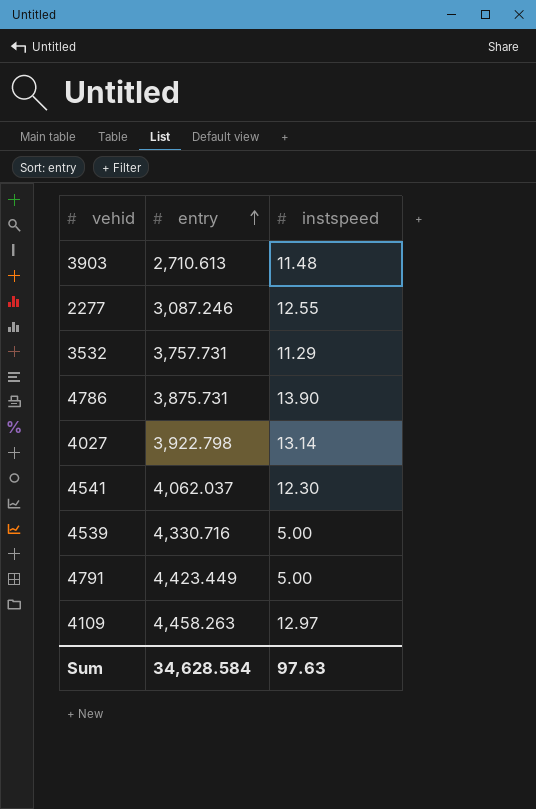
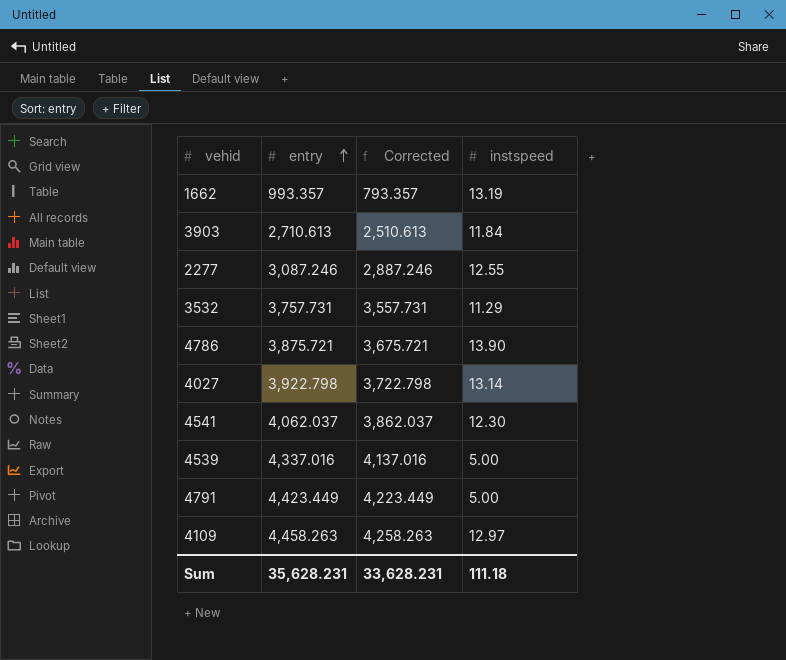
column Corrected | formula: none -> [entry] - 200
row 1662: none -> 993.357 | 793.357 | 13.19
3903 | instspeed: 11.48 -> 11.84
4786 | entry: 3,875.731 -> 3,875.721
4539 | entry: 4,330.716 -> 4,337.016
Sum | entry: 34,628.584 -> 35,628.231
Sum | instspeed: 97.63 -> 111.18

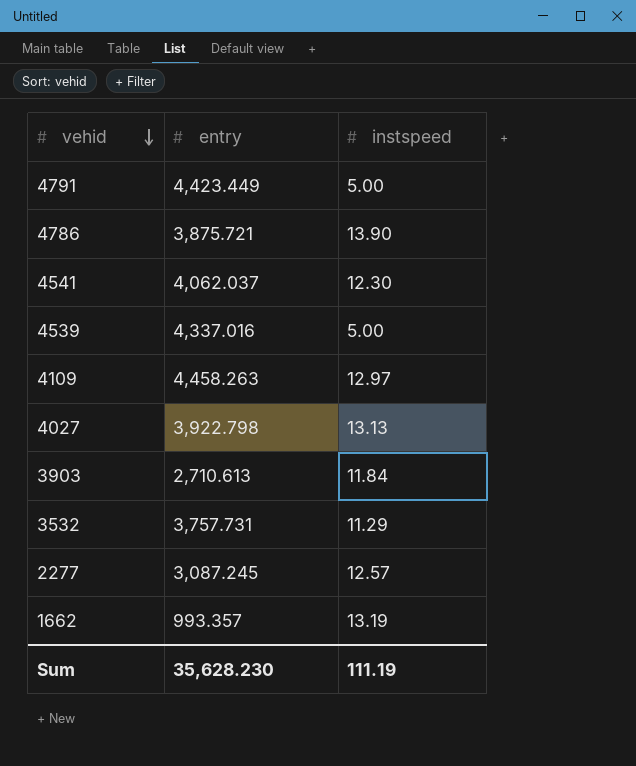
row order: entry ascending -> vehid descending
column Corrected | formula: [entry] - 200 -> none
4027 | instspeed: 13.14 -> 13.13
2277 | entry: 3,087.246 -> 3,087.245
2277 | instspeed: 12.55 -> 12.57
Sum | entry: 35,628.231 -> 35,628.230
Sum | instspeed: 111.18 -> 111.19

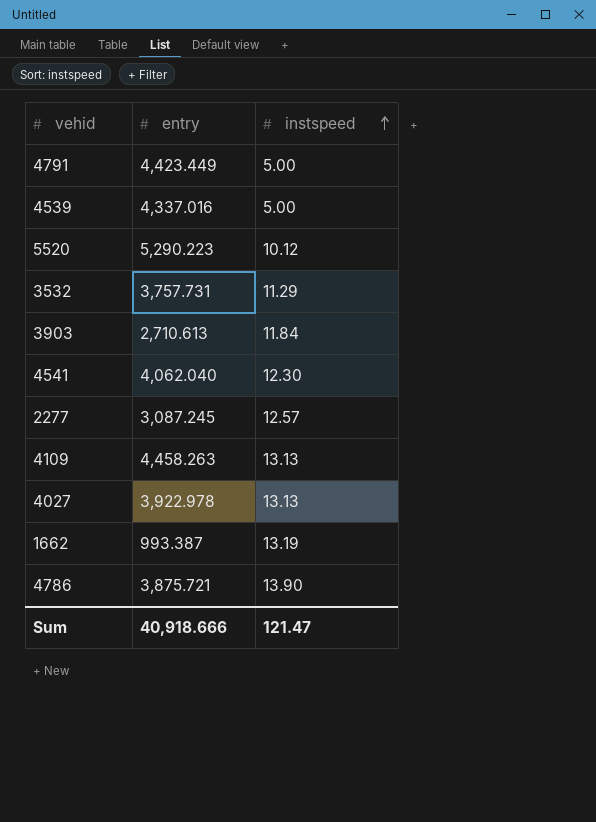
row order: vehid descending -> instspeed ascending
row 5520: none -> 5,290.223 | 10.12
4541 | entry: 4,062.037 -> 4,062.040
4109 | instspeed: 12.97 -> 13.13
4027 | entry: 3,922.798 -> 3,922.978
1662 | entry: 993.357 -> 993.387
Sum | entry: 35,628.230 -> 40,918.666
Sum | instspeed: 111.19 -> 121.47

